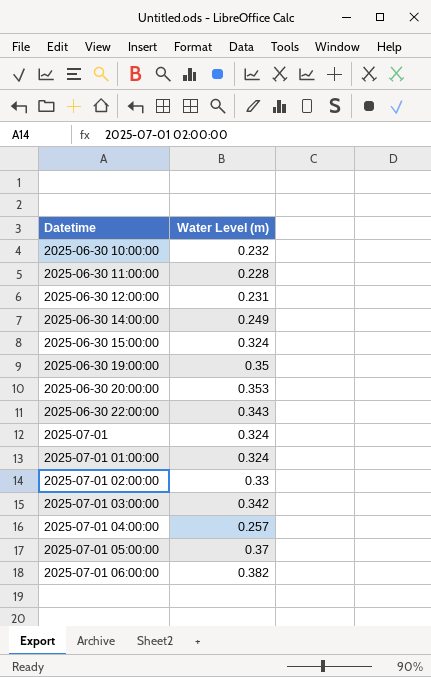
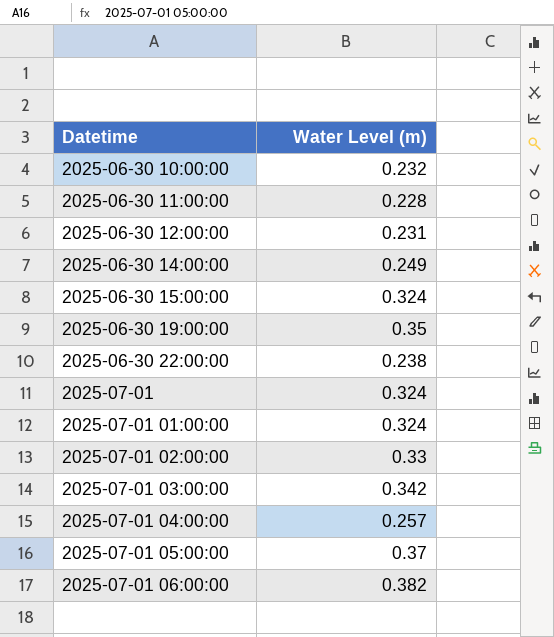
row 2025-06-30 20:00:00: 0.353 -> none
2025-06-30 22:00:00 | Water Level (m): 0.343 -> 0.238

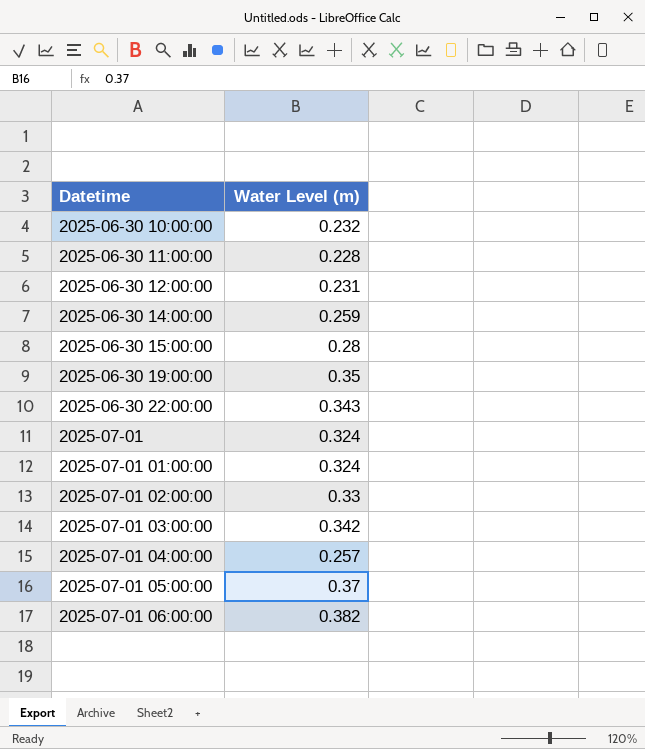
2025-06-30 14:00:00 | Water Level (m): 0.249 -> 0.259
2025-06-30 15:00:00 | Water Level (m): 0.324 -> 0.28
2025-06-30 22:00:00 | Water Level (m): 0.238 -> 0.343

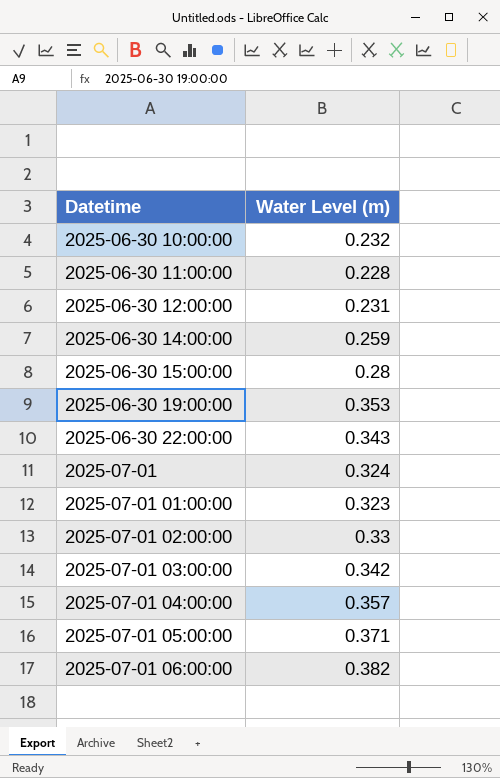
2025-06-30 19:00:00 | Water Level (m): 0.35 -> 0.353
2025-07-01 01:00:00 | Water Level (m): 0.324 -> 0.323
2025-07-01 04:00:00 | Water Level (m): 0.257 -> 0.357
2025-07-01 05:00:00 | Water Level (m): 0.37 -> 0.371

